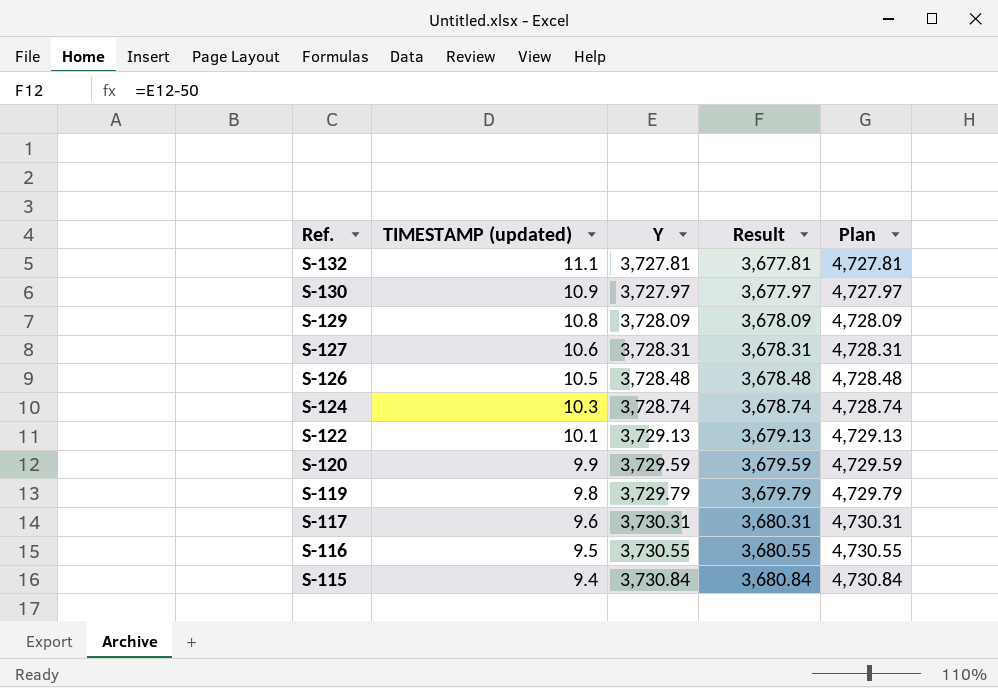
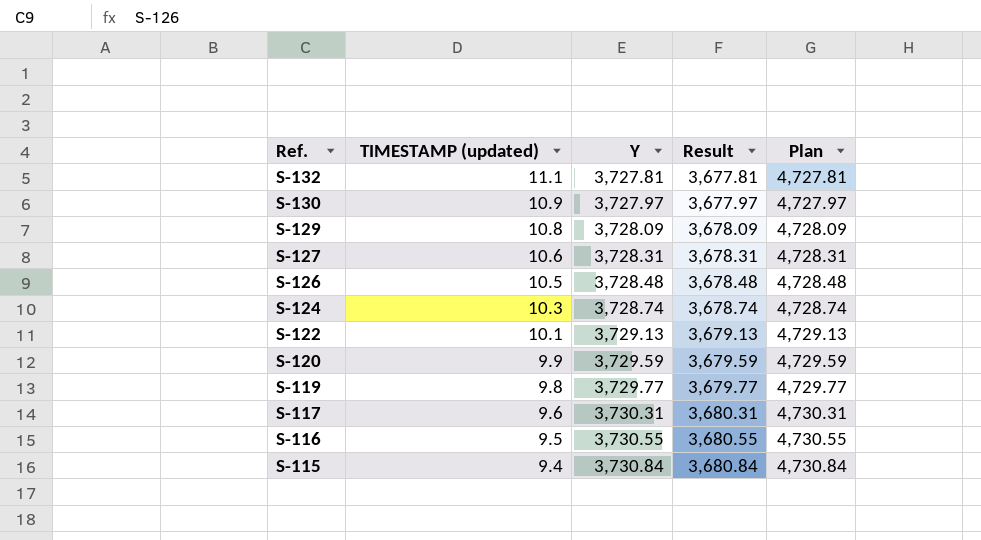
S-119 | Y: 3,729.79 -> 3,729.77
S-119 | Result: 3,679.79 -> 3,679.77
S-119 | Plan: 4,729.79 -> 4,729.77

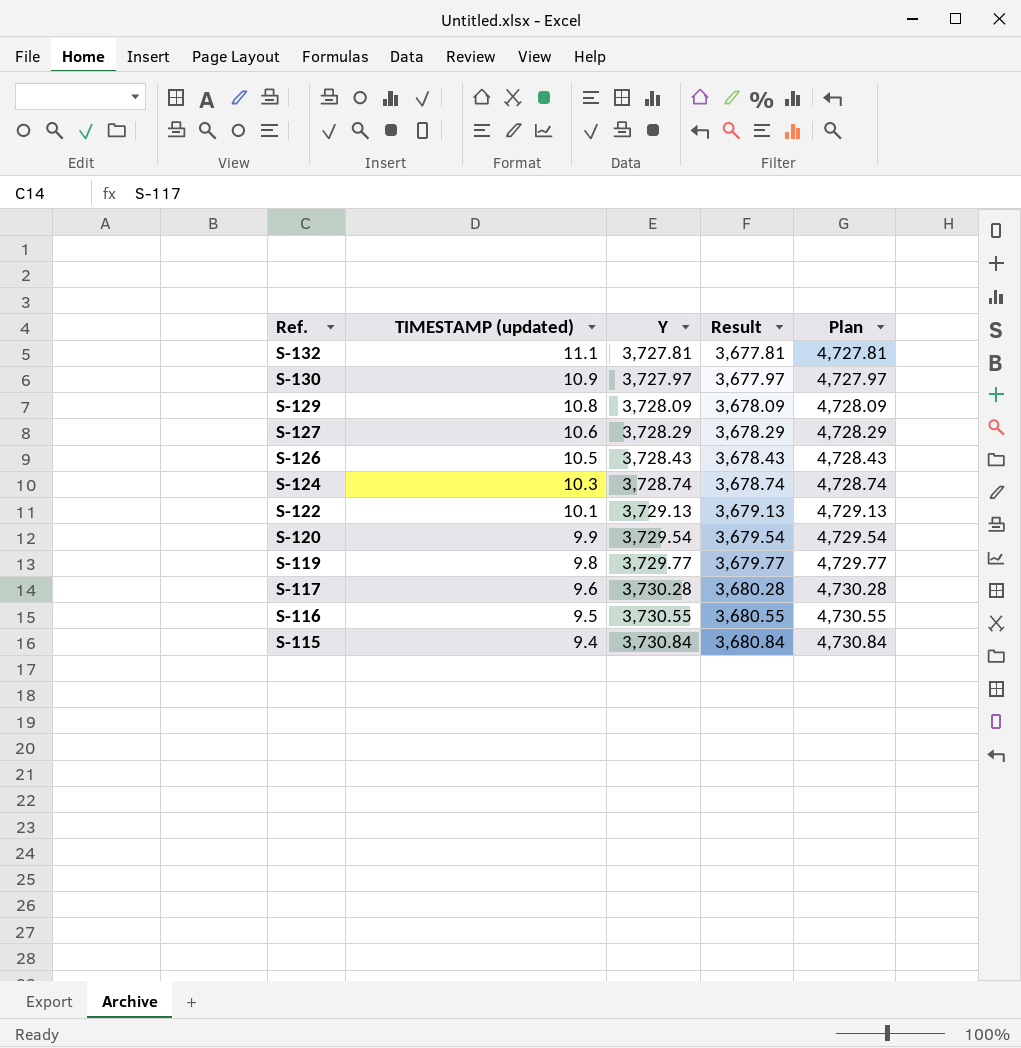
S-127 | Y: 3,728.31 -> 3,728.29
S-127 | Result: 3,678.31 -> 3,678.29
S-127 | Plan: 4,728.31 -> 4,728.29
S-126 | Y: 3,728.48 -> 3,728.43
S-126 | Result: 3,678.48 -> 3,678.43
S-126 | Plan: 4,728.48 -> 4,728.43
S-120 | Y: 3,729.59 -> 3,729.54
S-120 | Result: 3,679.59 -> 3,679.54
S-120 | Plan: 4,729.59 -> 4,729.54
S-117 | Y: 3,730.31 -> 3,730.28
S-117 | Result: 3,680.31 -> 3,680.28
S-117 | Plan: 4,730.31 -> 4,730.28

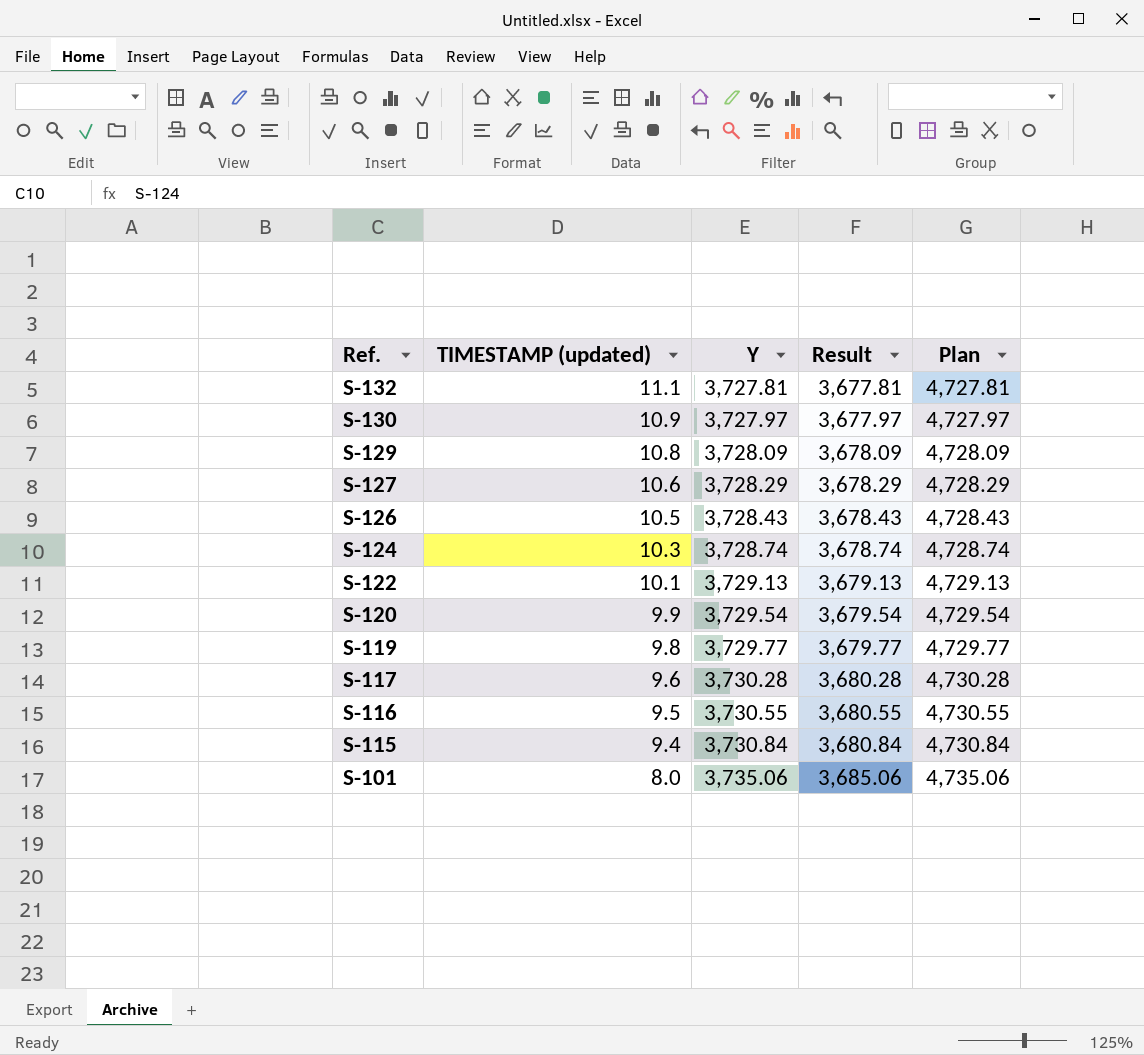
row S-101: none -> 8.0 | 3,735.06 | 3,685.06 | 4,735.06

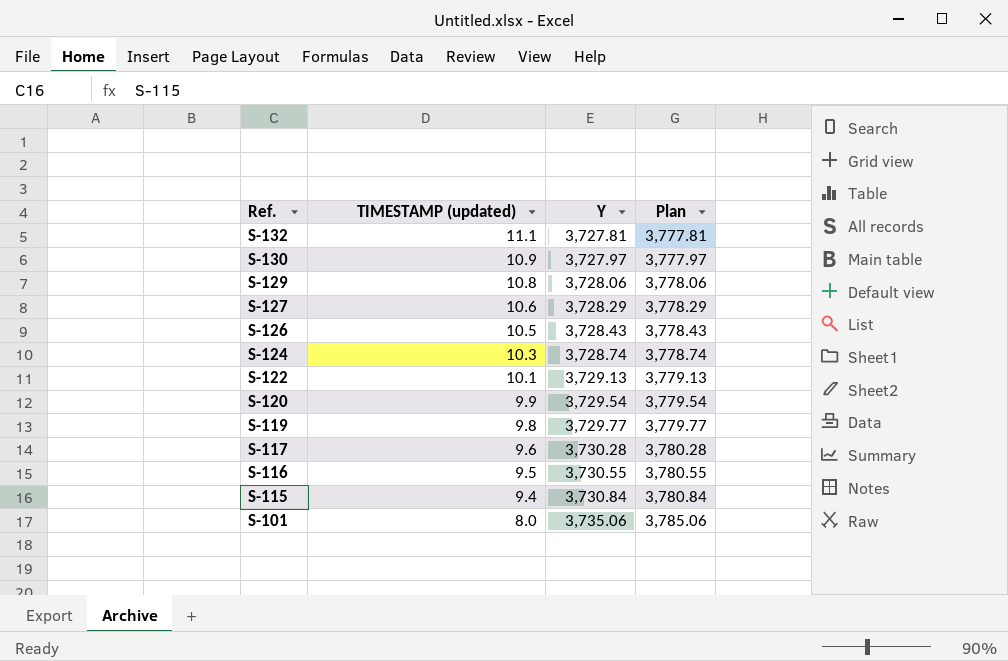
column Result | formula: [Y] - 50 -> none
column Plan | formula: [Y] + 1000 -> [Y] + 50
S-129 | Y: 3,728.09 -> 3,728.06

